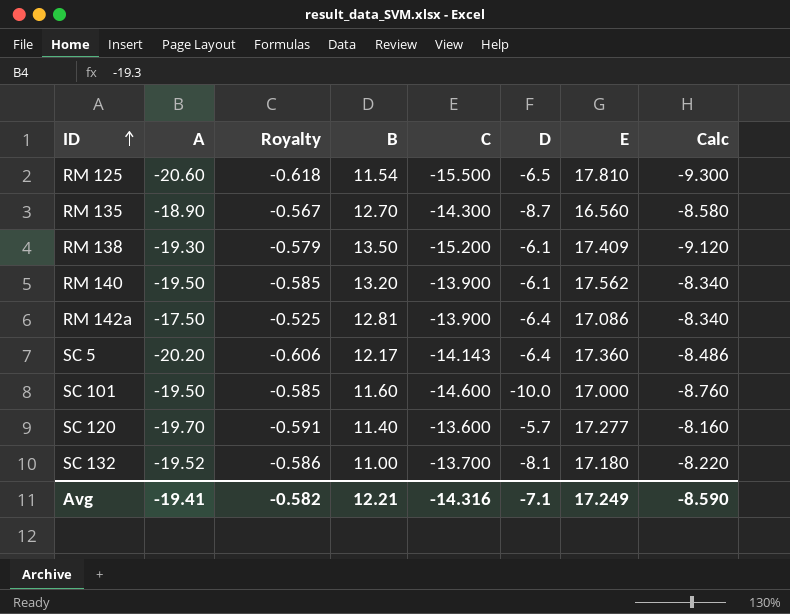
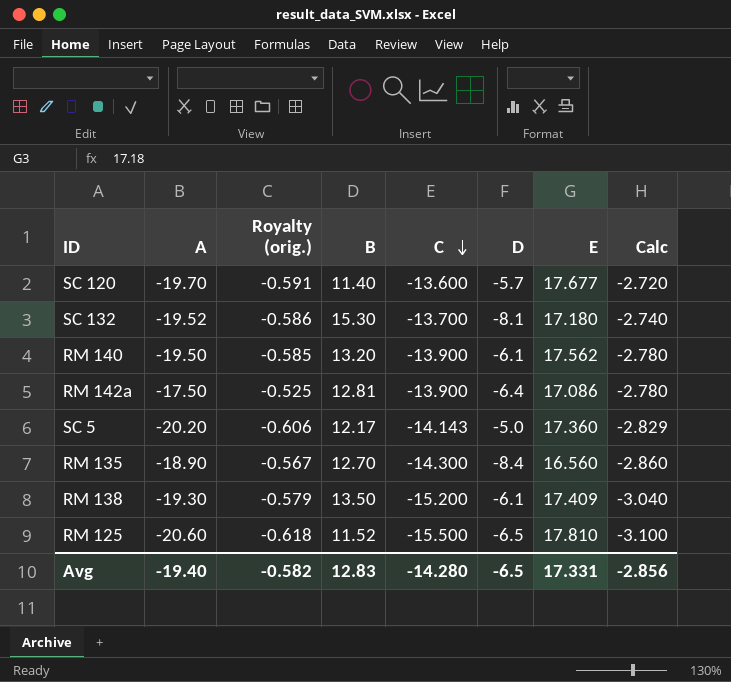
row order: ID ascending -> C descending
column name: Royalty -> Royalty (orig.)
column Calc | formula: [C] * 0.6 -> [C] * 0.2
row SC 101: -19.50 | -0.585 | 11.60 | -14.600 | -10.0 | 17.000 | -8.760 -> none
SC 120 | E: 17.277 -> 17.677
SC 132 | B: 11.00 -> 15.30
SC 5 | D: -6.4 -> -5.0
RM 135 | D: -8.7 -> -8.4
RM 125 | B: 11.54 -> 11.52
Avg | A: -19.41 -> -19.40
Avg | B: 12.21 -> 12.83
Avg | C: -14.316 -> -14.280
Avg | D: -7.1 -> -6.5
Avg | E: 17.249 -> 17.331
Avg | Calc: -8.590 -> -2.856

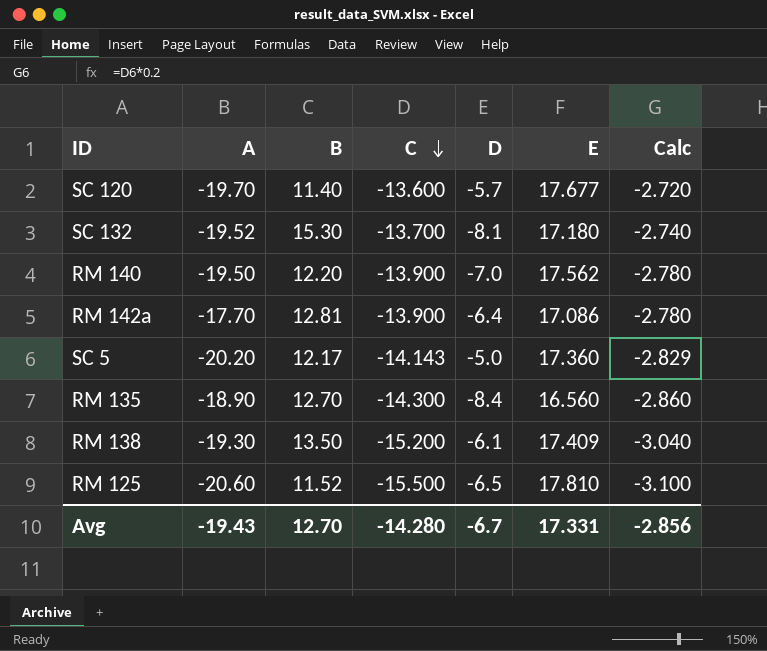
column Royalty (orig.) | formula: [A] * 0.03 -> none
RM 140 | B: 13.20 -> 12.20
RM 140 | D: -6.1 -> -7.0
RM 142a | A: -17.50 -> -17.70
Avg | A: -19.40 -> -19.43
Avg | B: 12.83 -> 12.70
Avg | D: -6.5 -> -6.7

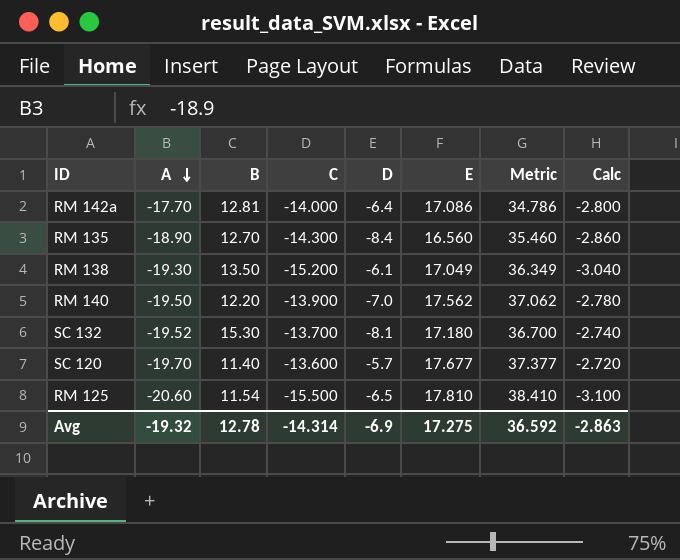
row order: C descending -> A descending
column Metric | formula: none -> [E] - [A]
row SC 5: -20.20 | 12.17 | -14.143 | -5.0 | 17.360 | -2.829 -> none
RM 142a | C: -13.900 -> -14.000
RM 142a | Calc: -2.780 -> -2.800
RM 138 | E: 17.409 -> 17.049
RM 125 | B: 11.52 -> 11.54
Avg | A: -19.43 -> -19.32
Avg | B: 12.70 -> 12.78
Avg | C: -14.280 -> -14.314
Avg | D: -6.7 -> -6.9
Avg | E: 17.331 -> 17.275
Avg | Calc: -2.856 -> -2.863

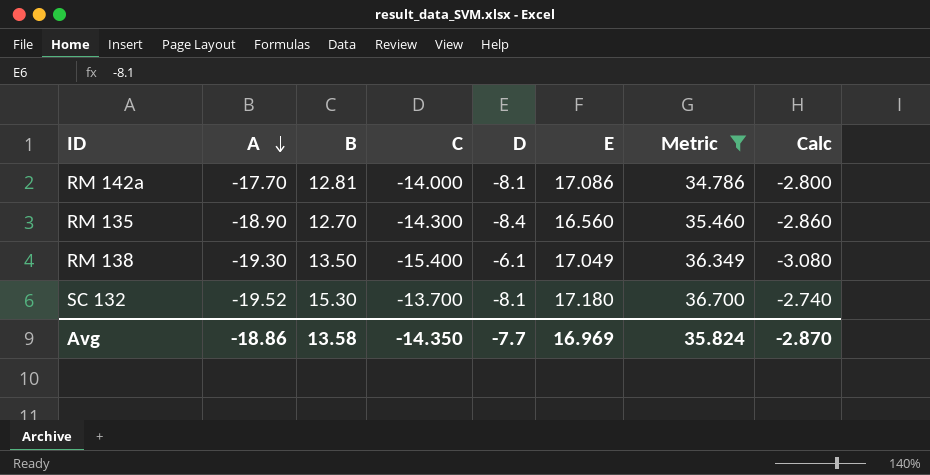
filter: none -> Metric <= 36.700
RM 142a | D: -6.4 -> -8.1
RM 138 | C: -15.200 -> -15.400
RM 138 | Calc: -3.040 -> -3.080
Avg | A: -19.32 -> -18.86
Avg | B: 12.78 -> 13.58
Avg | C: -14.314 -> -14.350
Avg | D: -6.9 -> -7.7
Avg | E: 17.275 -> 16.969
Avg | Metric: 36.592 -> 35.824
Avg | Calc: -2.863 -> -2.870

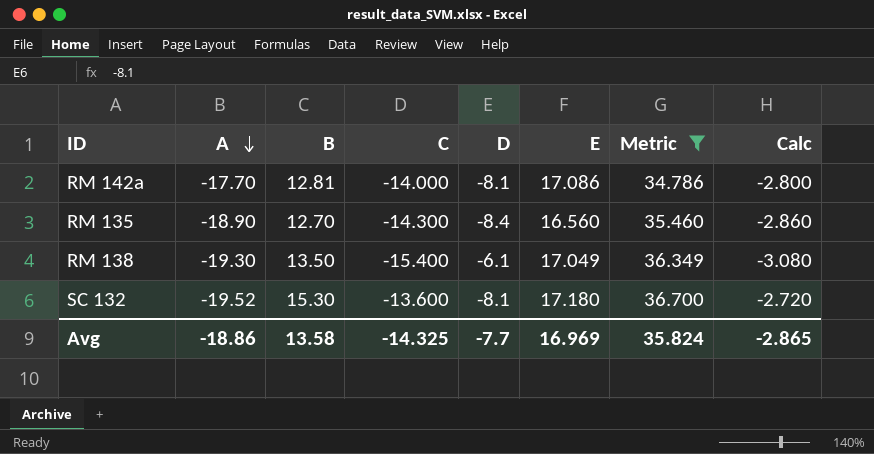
SC 132 | C: -13.700 -> -13.600
SC 132 | Calc: -2.740 -> -2.720
Avg | C: -14.350 -> -14.325
Avg | Calc: -2.870 -> -2.865

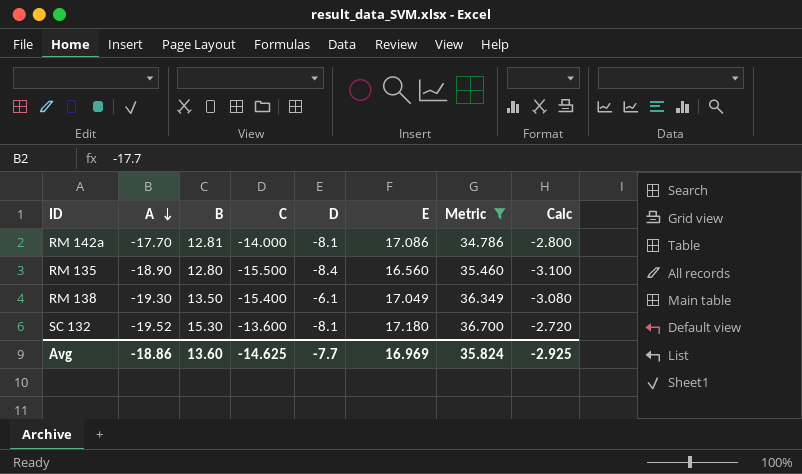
RM 135 | B: 12.70 -> 12.80
RM 135 | C: -14.300 -> -15.500
RM 135 | Calc: -2.860 -> -3.100
Avg | B: 13.58 -> 13.60
Avg | C: -14.325 -> -14.625
Avg | Calc: -2.865 -> -2.925

